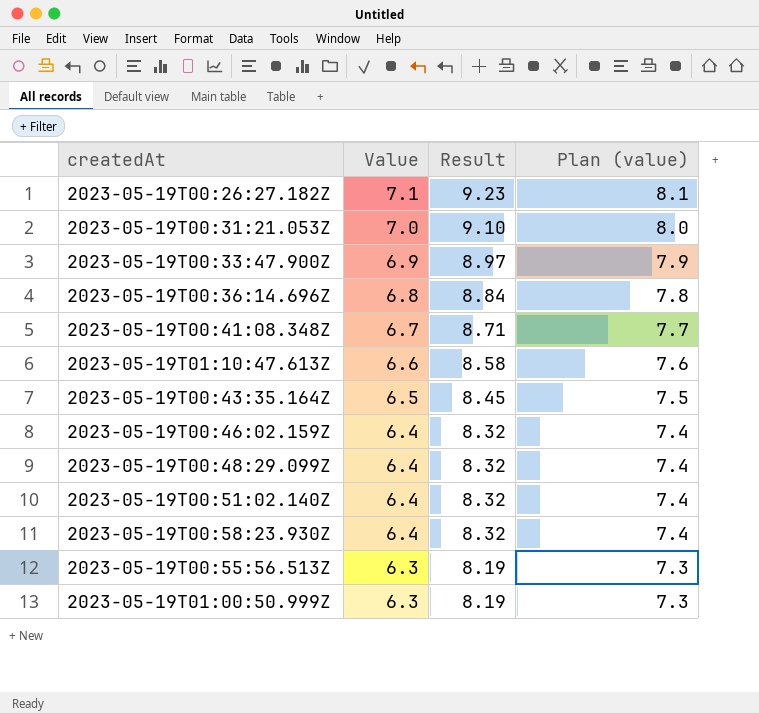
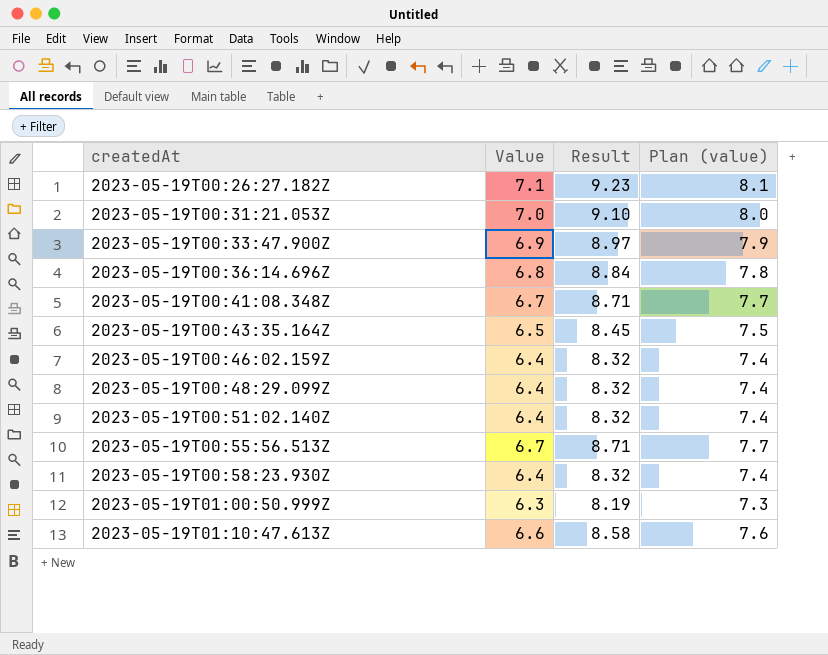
row order: Value descending -> createdAt ascending
2023-05-19T00:55:56.513Z | Value: 6.3 -> 6.7
2023-05-19T00:55:56.513Z | Result: 8.19 -> 8.71
2023-05-19T00:55:56.513Z | Plan (value): 7.3 -> 7.7

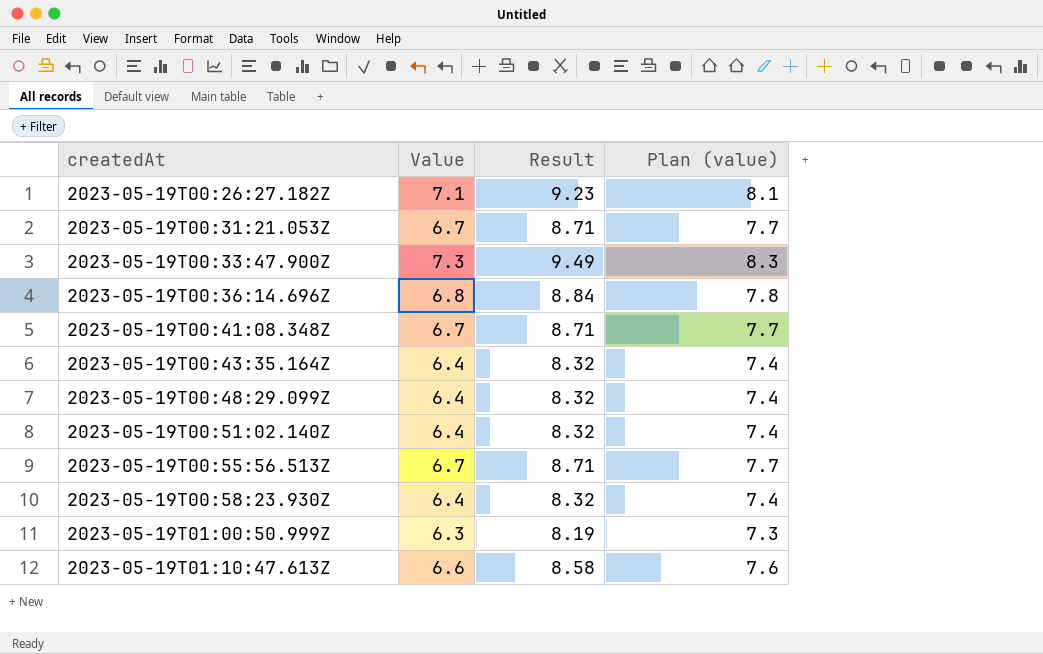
row 2023-05-19T00:46:02.159Z: 6.4 | 8.32 | 7.4 -> none
2023-05-19T00:31:21.053Z | Value: 7.0 -> 6.7
2023-05-19T00:31:21.053Z | Result: 9.10 -> 8.71
2023-05-19T00:31:21.053Z | Plan (value): 8.0 -> 7.7
2023-05-19T00:33:47.900Z | Value: 6.9 -> 7.3
2023-05-19T00:33:47.900Z | Result: 8.97 -> 9.49
2023-05-19T00:33:47.900Z | Plan (value): 7.9 -> 8.3
2023-05-19T00:43:35.164Z | Value: 6.5 -> 6.4
2023-05-19T00:43:35.164Z | Result: 8.45 -> 8.32
2023-05-19T00:43:35.164Z | Plan (value): 7.5 -> 7.4

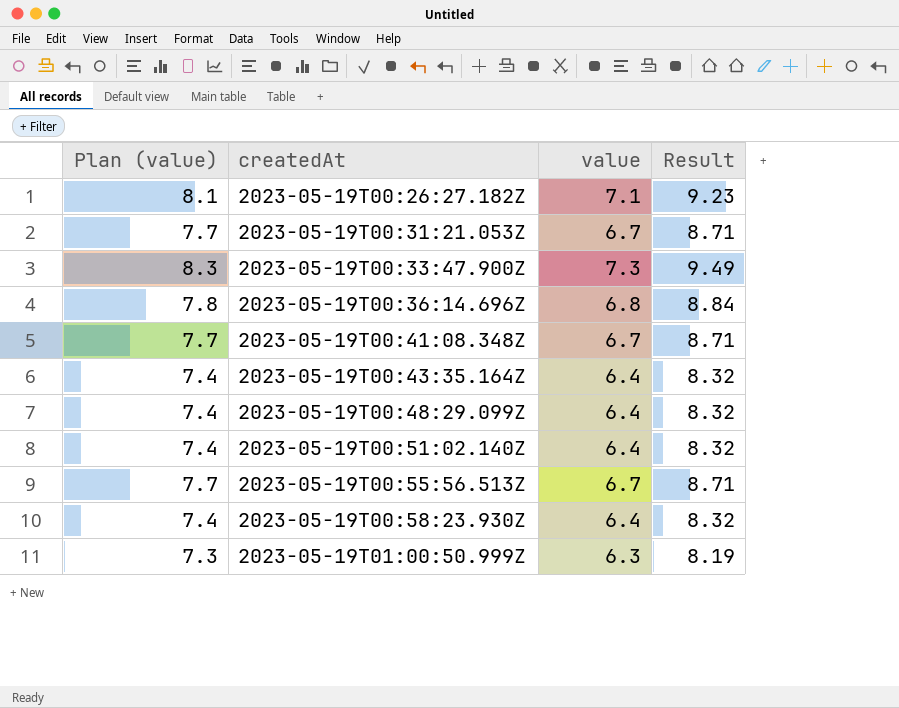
column Plan (value) | position: 4 -> 1
column name: Value -> value
row 2023-05-19T01:10:47.613Z: 6.6 | 8.58 | 7.6 -> none

